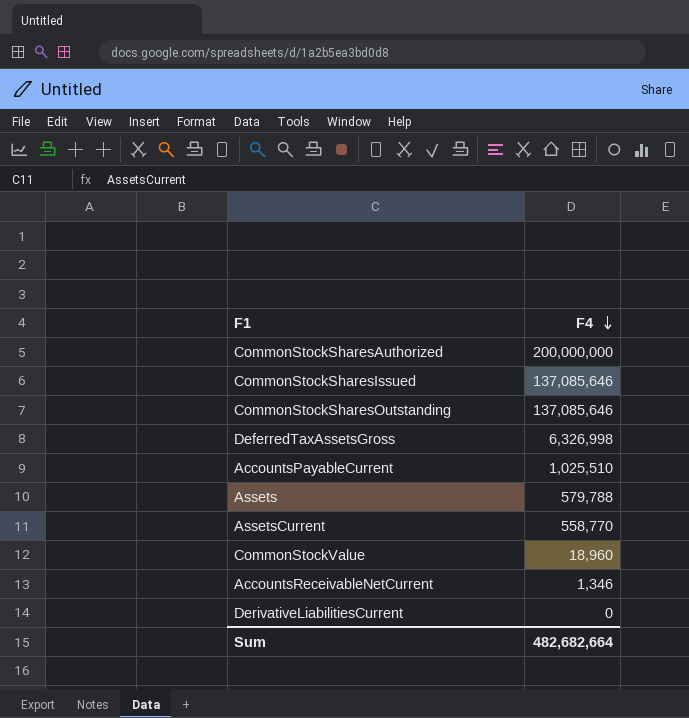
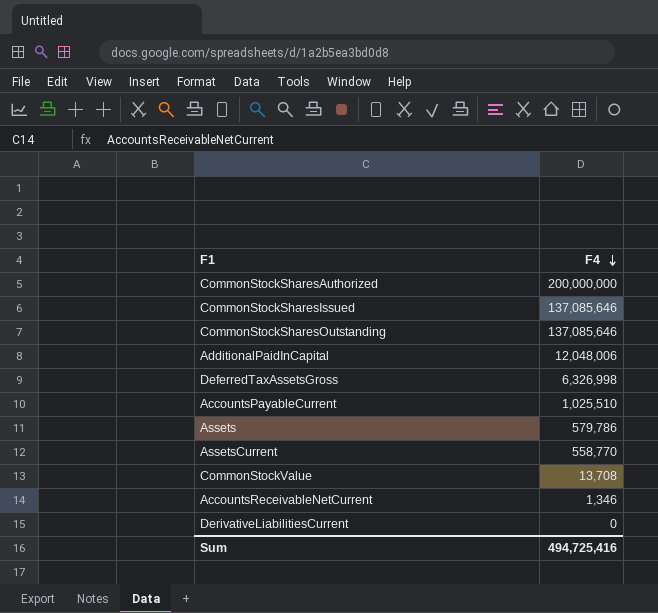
row AdditionalPaidInCapital: none -> 12,048,006
Assets | F4: 579,788 -> 579,786
CommonStockValue | F4: 18,960 -> 13,708
Sum | F4: 482,682,664 -> 494,725,416

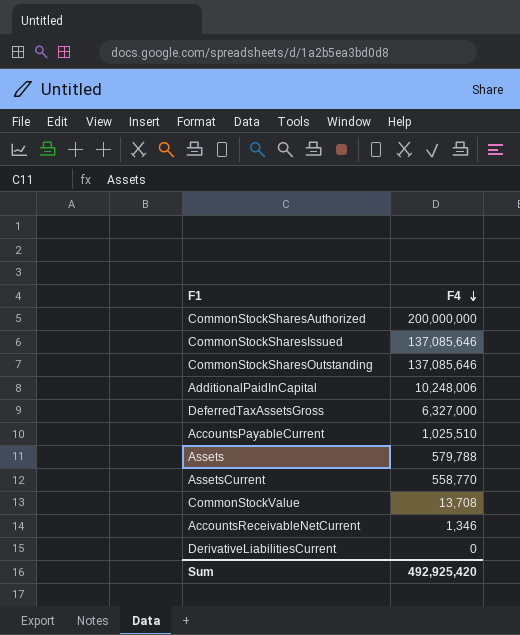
AdditionalPaidInCapital | F4: 12,048,006 -> 10,248,006
DeferredTaxAssetsGross | F4: 6,326,998 -> 6,327,000
Assets | F4: 579,786 -> 579,788
Sum | F4: 494,725,416 -> 492,925,420

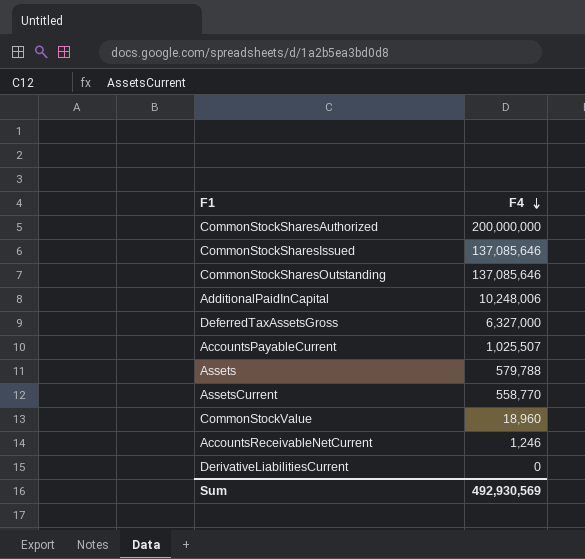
AccountsPayableCurrent | F4: 1,025,510 -> 1,025,507
CommonStockValue | F4: 13,708 -> 18,960
AccountsReceivableNetCurrent | F4: 1,346 -> 1,246
Sum | F4: 492,925,420 -> 492,930,569

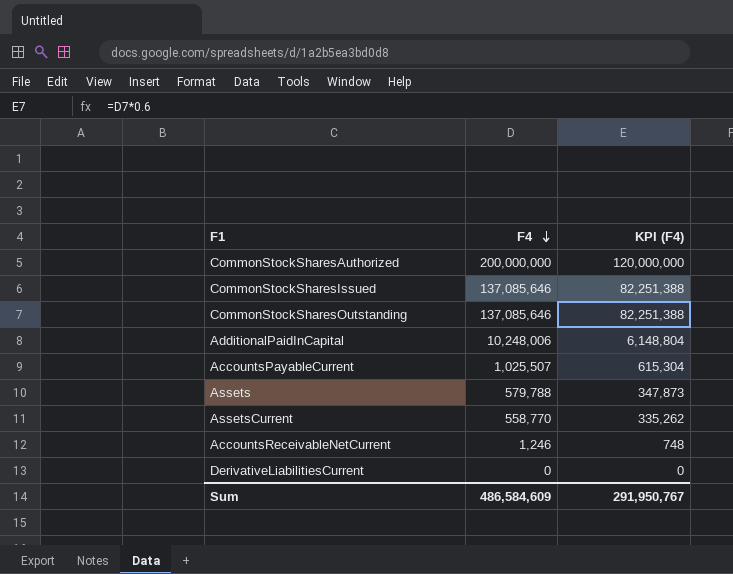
column KPI (F4) | formula: none -> [F4] * 0.6
row DeferredTaxAssetsGross: 6,327,000 -> none
row CommonStockValue: 18,960 -> none
Sum | F4: 492,930,569 -> 486,584,609

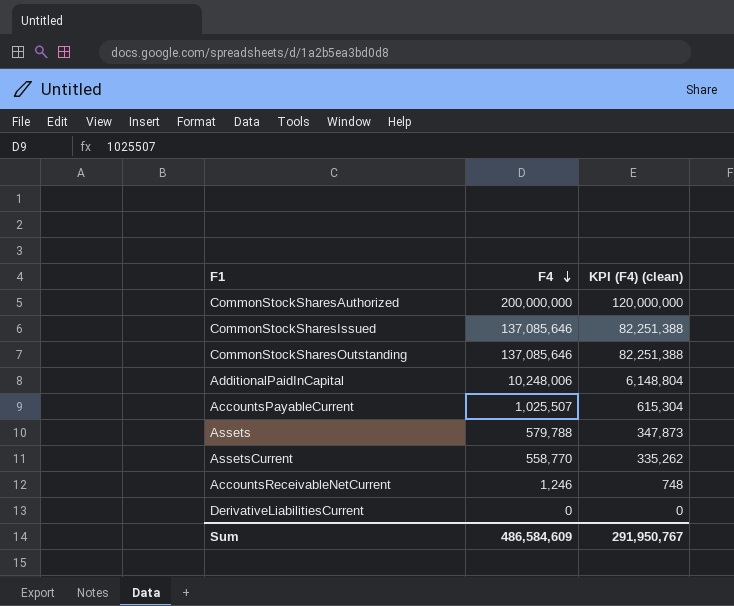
column name: KPI (F4) -> KPI (F4) (clean)

